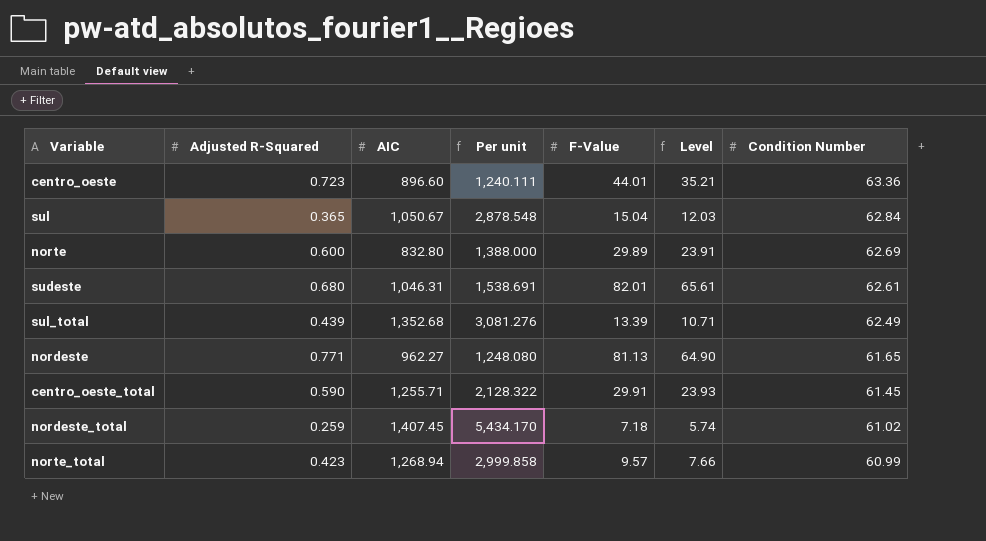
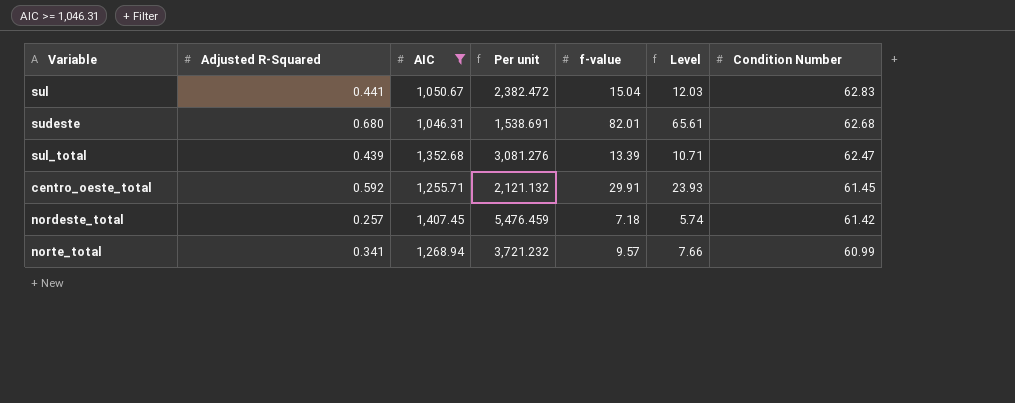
filter: none -> AIC >= 1,046.31
column name: F-Value -> f-value
sul | Adjusted R-Squared: 0.365 -> 0.441
sul | Per unit: 2,878.548 -> 2,382.472
sul | Condition Number: 62.84 -> 62.83
sudeste | Condition Number: 62.61 -> 62.68
sul_total | Condition Number: 62.49 -> 62.47
centro_oeste_total | Adjusted R-Squared: 0.590 -> 0.592
centro_oeste_total | Per unit: 2,128.322 -> 2,121.132
nordeste_total | Adjusted R-Squared: 0.259 -> 0.257
nordeste_total | Per unit: 5,434.170 -> 5,476.459
nordeste_total | Condition Number: 61.02 -> 61.42
norte_total | Adjusted R-Squared: 0.423 -> 0.341
norte_total | Per unit: 2,999.858 -> 3,721.232

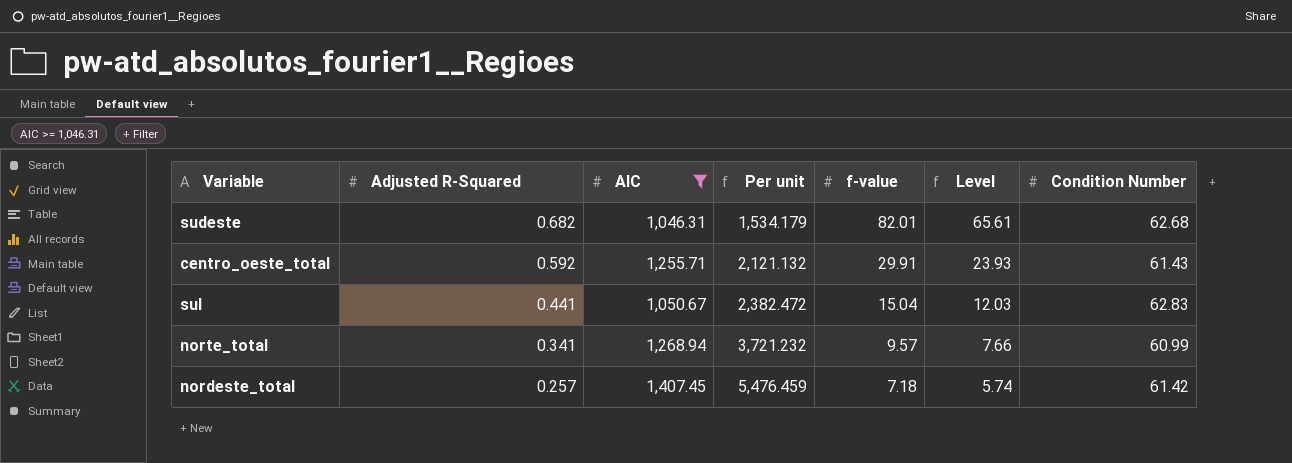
row order: Condition Number descending -> Adjusted R-Squared descending
row sul_total: 0.439 | 1,352.68 | 3,081.276 | 13.39 | 10.71 | 62.47 -> none
sudeste | Adjusted R-Squared: 0.680 -> 0.682
sudeste | Per unit: 1,538.691 -> 1,534.179
centro_oeste_total | Condition Number: 61.45 -> 61.43

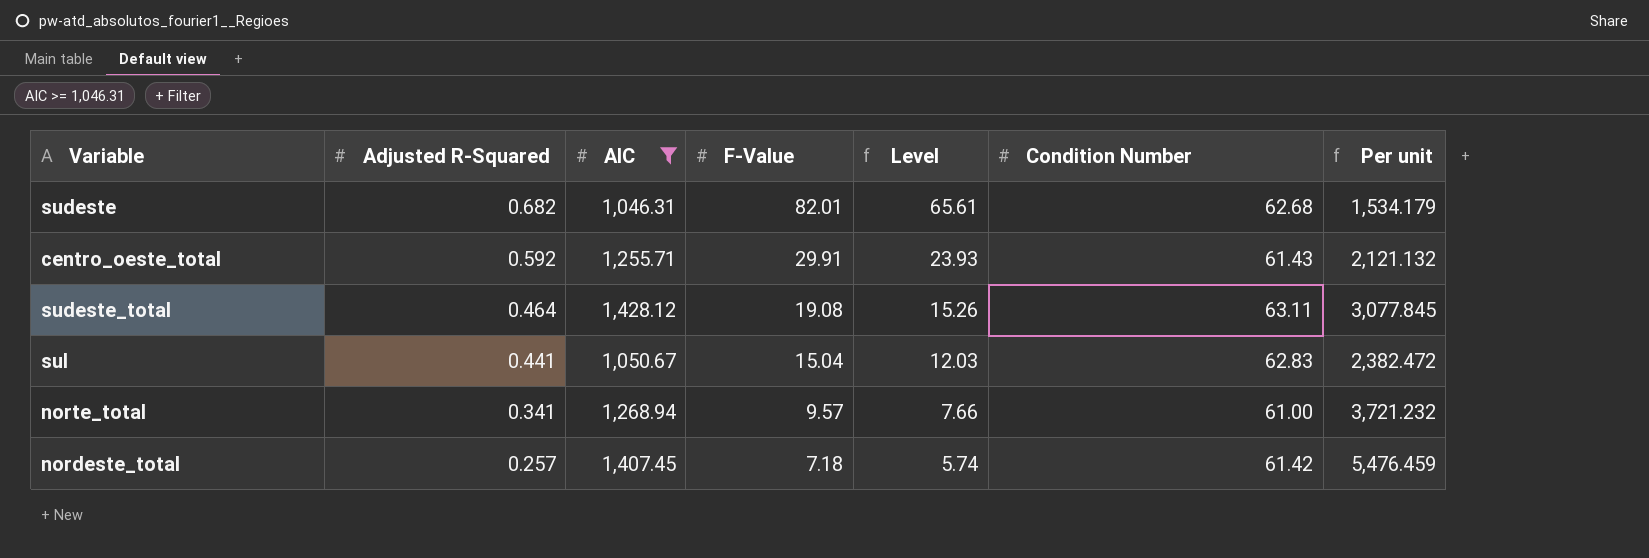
column name: f-value -> F-Value
column Per unit | position: 4 -> 7
row sudeste_total: none -> 0.464 | 1,428.12 | 19.08 | 15.26 | 63.11 | 3,077.845
norte_total | Condition Number: 60.99 -> 61.00

